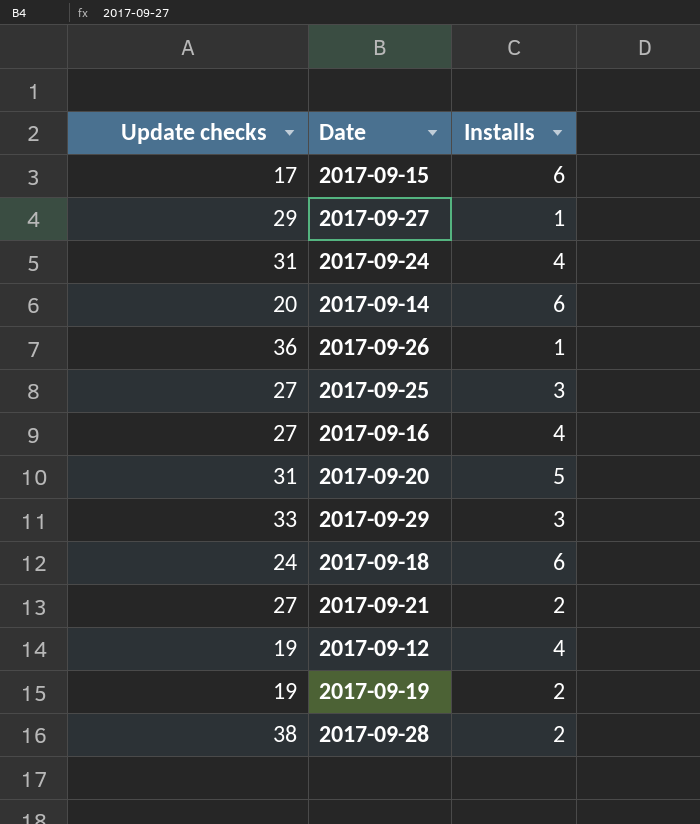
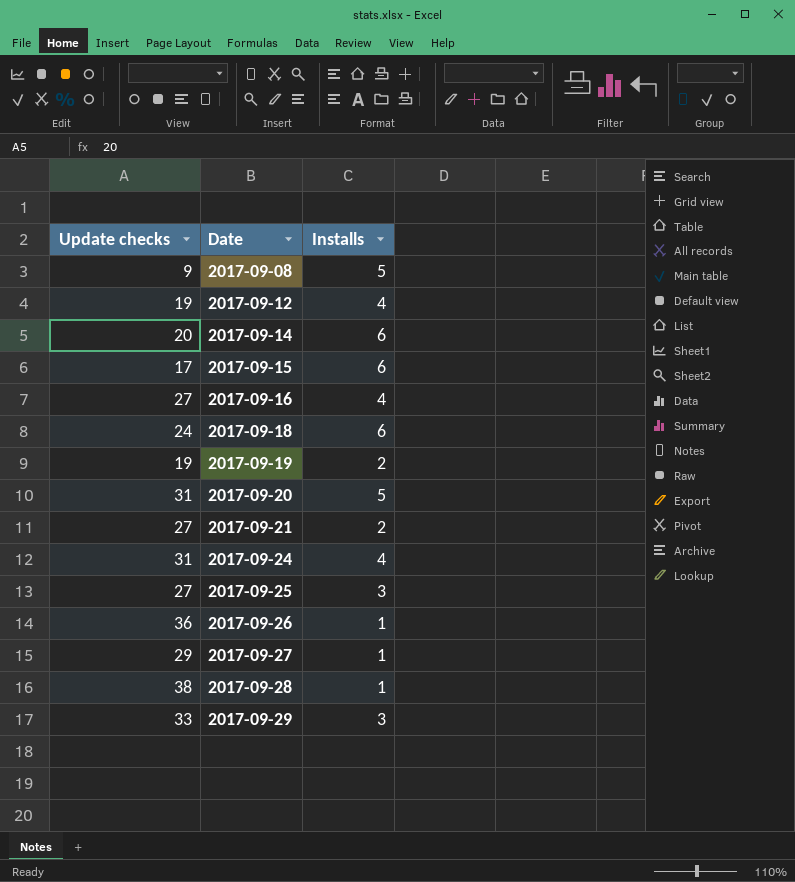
row order: none -> Date ascending
row 2017-09-08: none -> 9 | 5
2017-09-28 | Installs: 2 -> 1

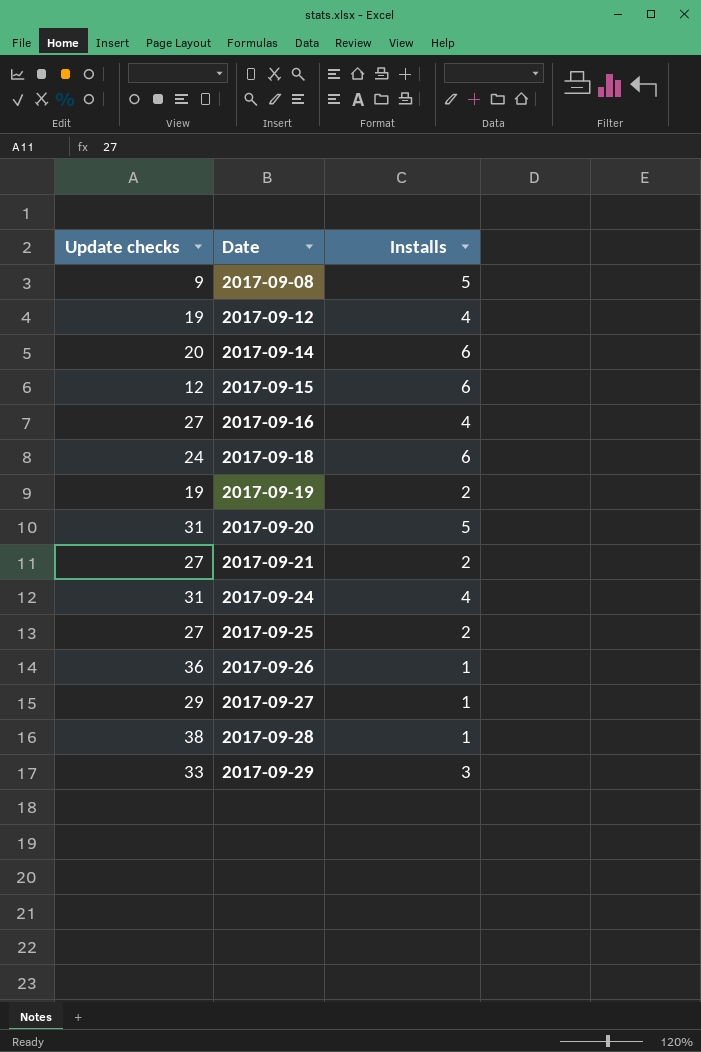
2017-09-15 | Update checks: 17 -> 12
2017-09-25 | Installs: 3 -> 2

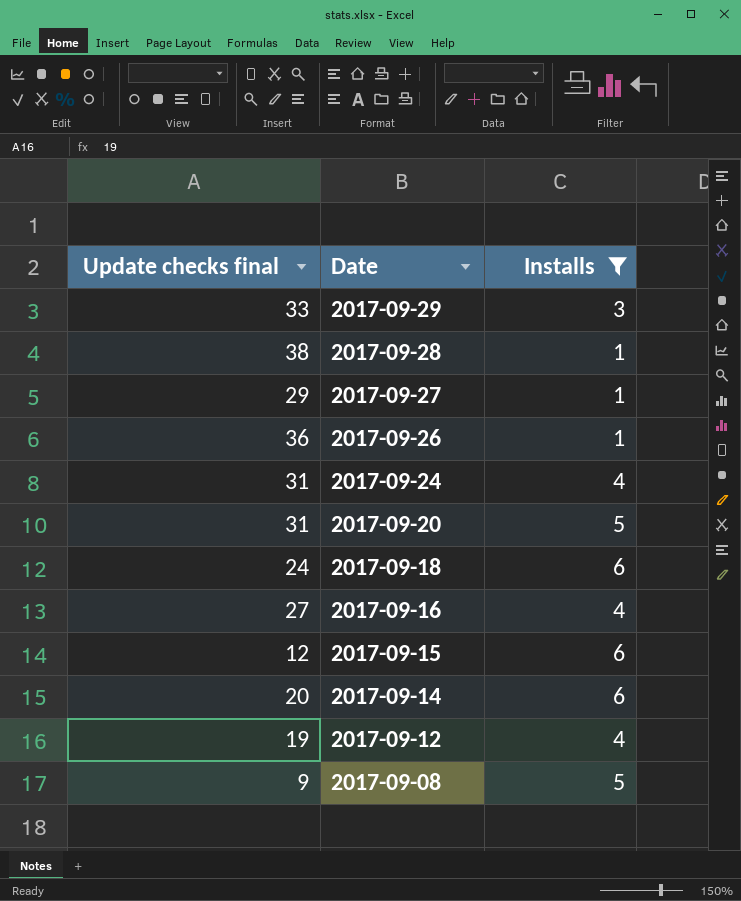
filter: none -> Installs != 2
row order: Date ascending -> Date descending
column name: Update checks -> Update checks final

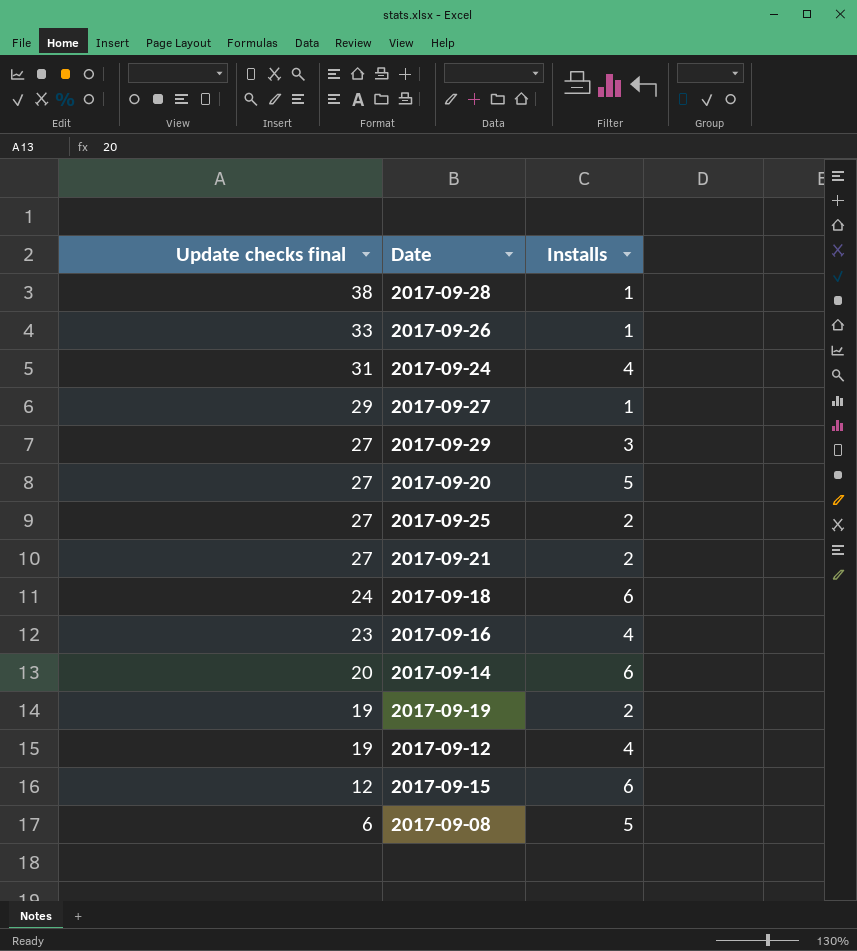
filter: Installs != 2 -> none
row order: Date descending -> Update checks final descending
2017-09-26 | Update checks final: 36 -> 33
2017-09-29 | Update checks final: 33 -> 27
2017-09-20 | Update checks final: 31 -> 27
2017-09-16 | Update checks final: 27 -> 23
2017-09-08 | Update checks final: 9 -> 6

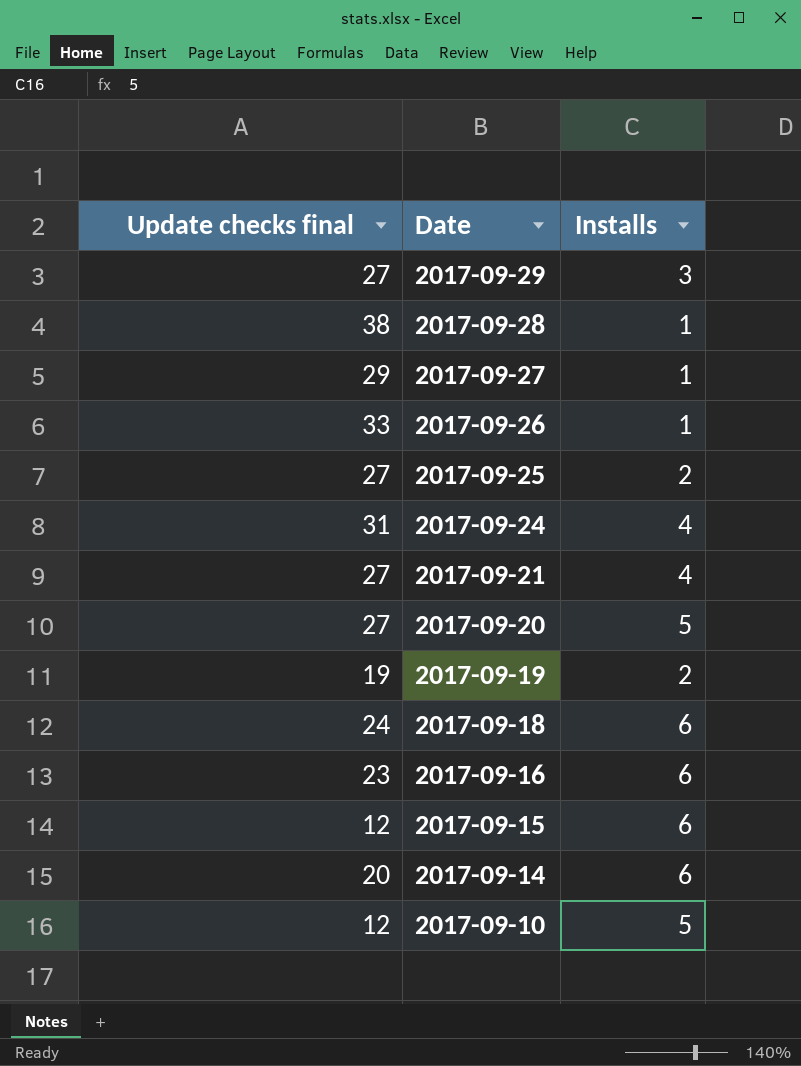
row order: Update checks final descending -> Date descending
row 2017-09-12: 19 | 4 -> none
row 2017-09-08: 6 | 5 -> none
2017-09-21 | Installs: 2 -> 4
2017-09-16 | Installs: 4 -> 6
row 2017-09-10: none -> 12 | 5

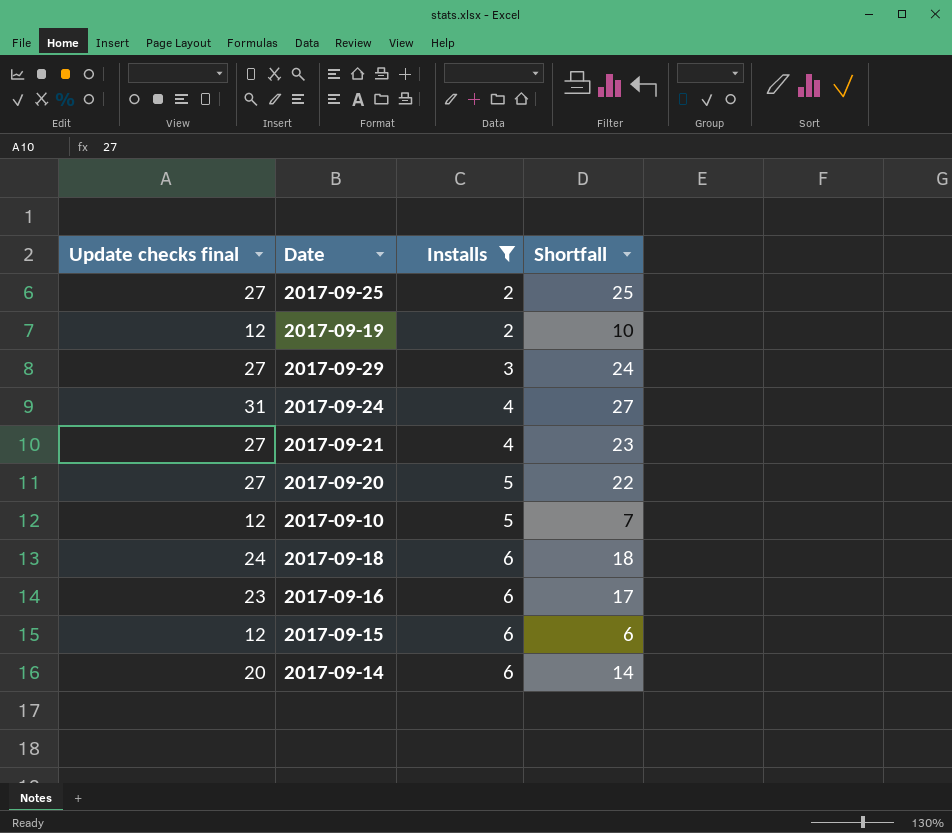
filter: none -> Installs != 1
row order: Date descending -> Installs ascending
column Shortfall | formula: none -> [Update checks final] - [Installs]
2017-09-19 | Update checks final: 19 -> 12

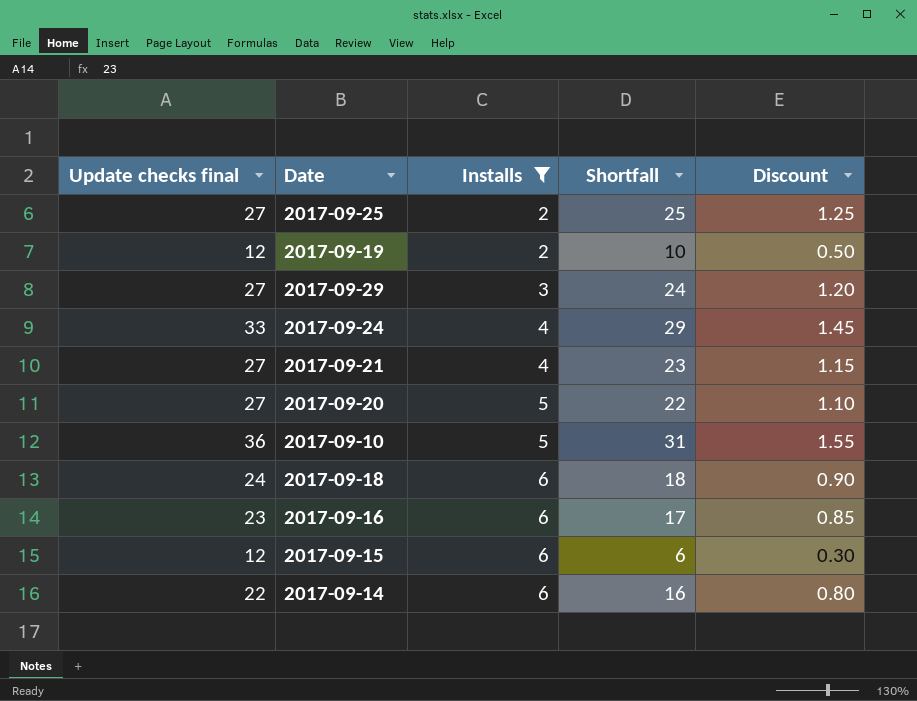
column Discount | formula: none -> [Shortfall] * 0.05
2017-09-24 | Update checks final: 31 -> 33
2017-09-24 | Shortfall: 27 -> 29
2017-09-10 | Update checks final: 12 -> 36
2017-09-10 | Shortfall: 7 -> 31
2017-09-14 | Update checks final: 20 -> 22
2017-09-14 | Shortfall: 14 -> 16

